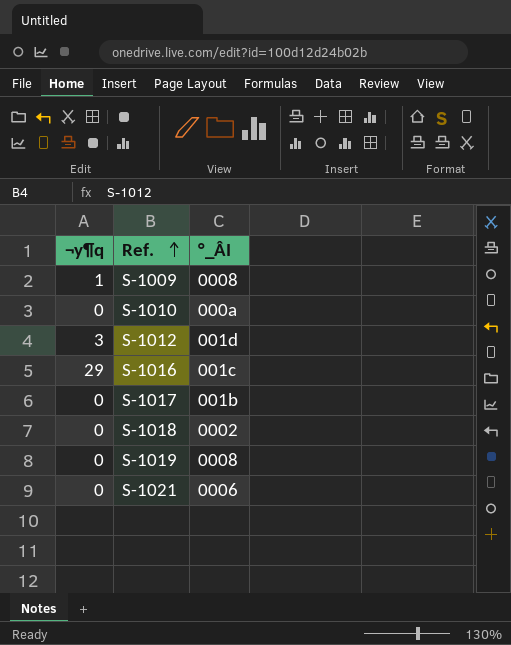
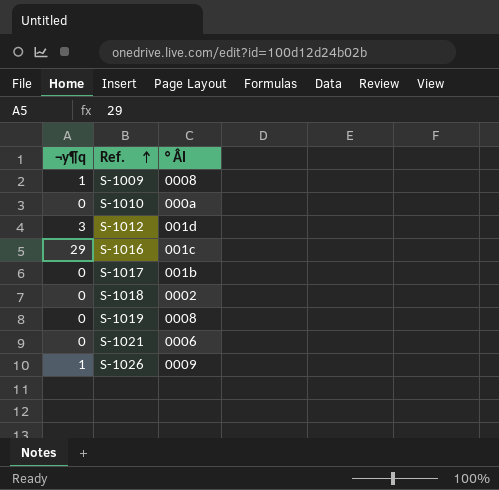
column name: °_ÂI -> ° ÂI
row S-1026: none -> 1 | 0009

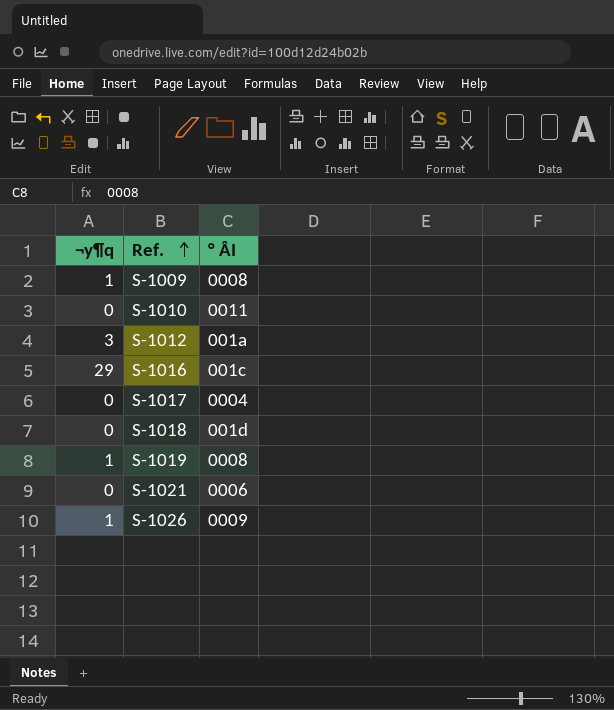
S-1010 | ° ÂI: 000a -> 0011
S-1012 | ° ÂI: 001d -> 001a
S-1017 | ° ÂI: 001b -> 0004
S-1018 | ° ÂI: 0002 -> 001d
S-1019 | ¬y¶q: 0 -> 1

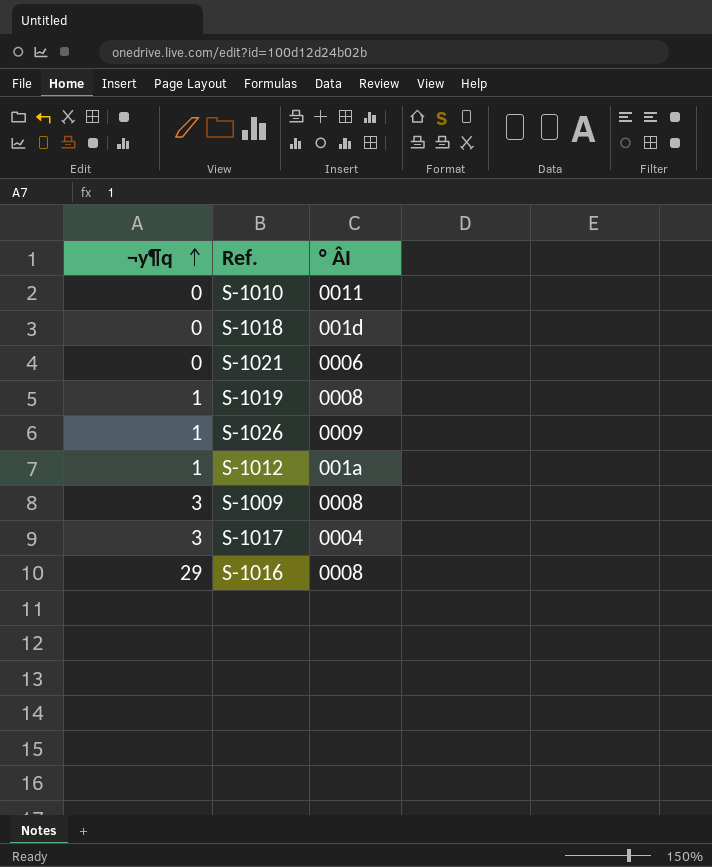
row order: Ref. ascending -> ¬y¶q ascending
S-1012 | ¬y¶q: 3 -> 1
S-1009 | ¬y¶q: 1 -> 3
S-1017 | ¬y¶q: 0 -> 3
S-1016 | ° ÂI: 001c -> 0008

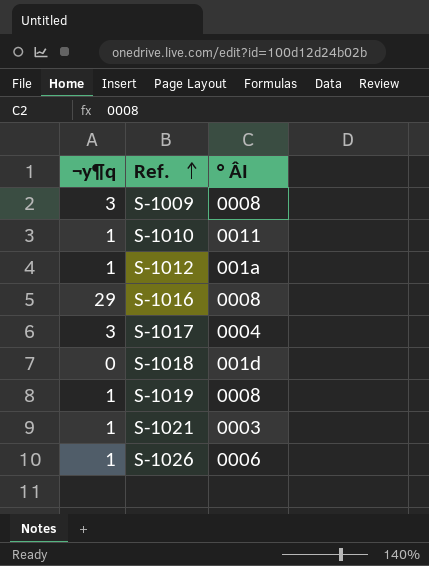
row order: ¬y¶q ascending -> Ref. ascending
S-1010 | ¬y¶q: 0 -> 1
S-1021 | ¬y¶q: 0 -> 1
S-1021 | ° ÂI: 0006 -> 0003
S-1026 | ° ÂI: 0009 -> 0006

